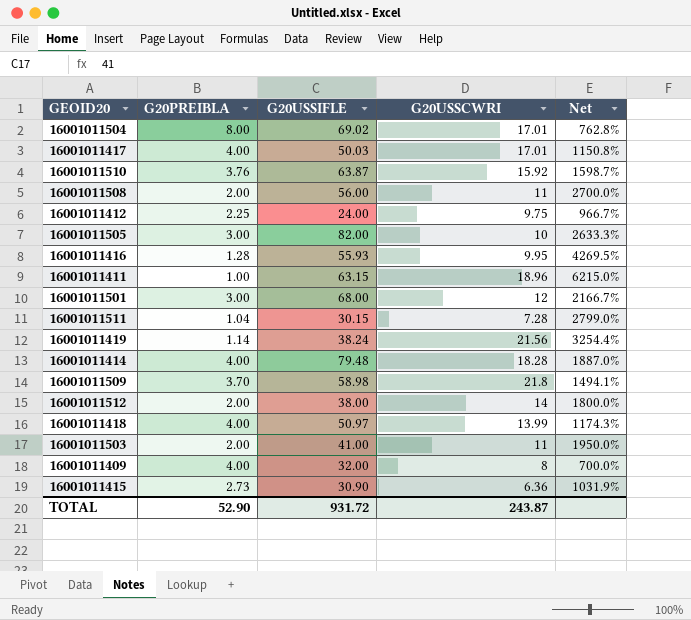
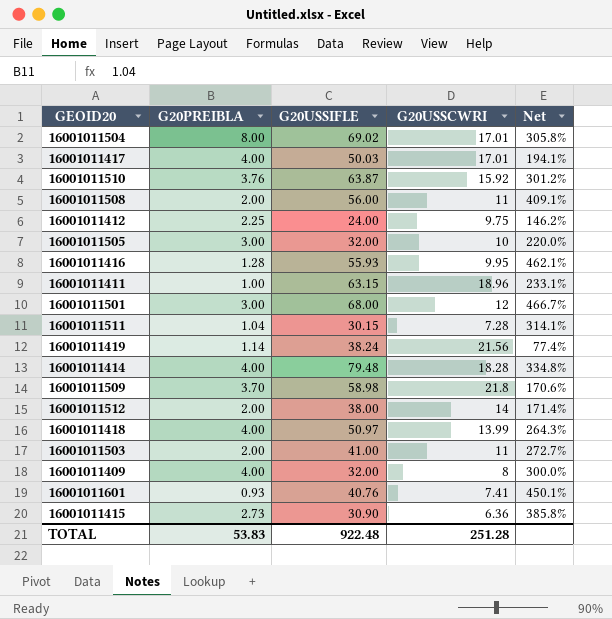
column Net | formula: ([G20USSIFLE] - [G20PREIBLA]) / [G20PREIBLA] -> ([G20USSIFLE] - [G20USSCWRI]) / [G20USSCWRI]
16001011505 | G20USSIFLE: 82.00 -> 32.00
row 16001011601: none -> 0.93 | 40.76 | 7.41 | 450.1%
TOTAL | G20PREIBLA: 52.90 -> 53.83
TOTAL | G20USSIFLE: 931.72 -> 922.48
TOTAL | G20USSCWRI: 243.87 -> 251.28

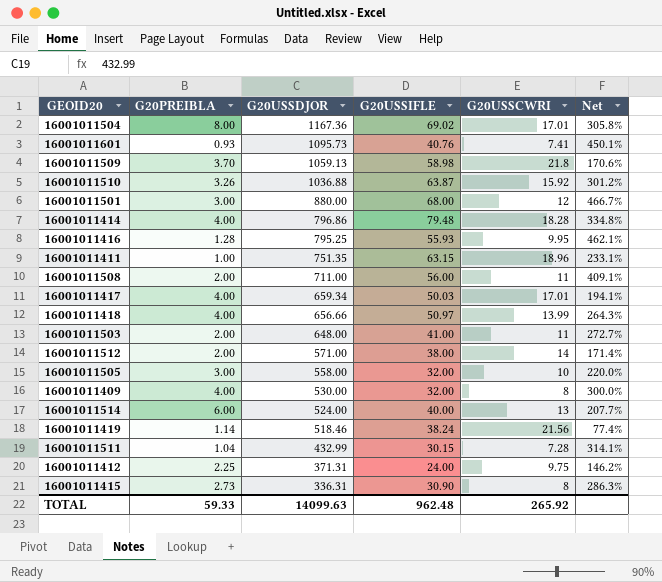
row order: none -> G20USSDJOR descending
column G20USSDJOR | position: none -> 3
16001011510 | G20PREIBLA: 3.76 -> 3.26
row 16001011514: none -> 6.00 | 524.00 | 40.00 | 13 | 207.7%
16001011415 | G20USSCWRI: 6.36 -> 8
16001011415 | Net: 385.8% -> 286.3%
TOTAL | G20PREIBLA: 53.83 -> 59.33
TOTAL | G20USSIFLE: 922.48 -> 962.48
TOTAL | G20USSCWRI: 251.28 -> 265.92

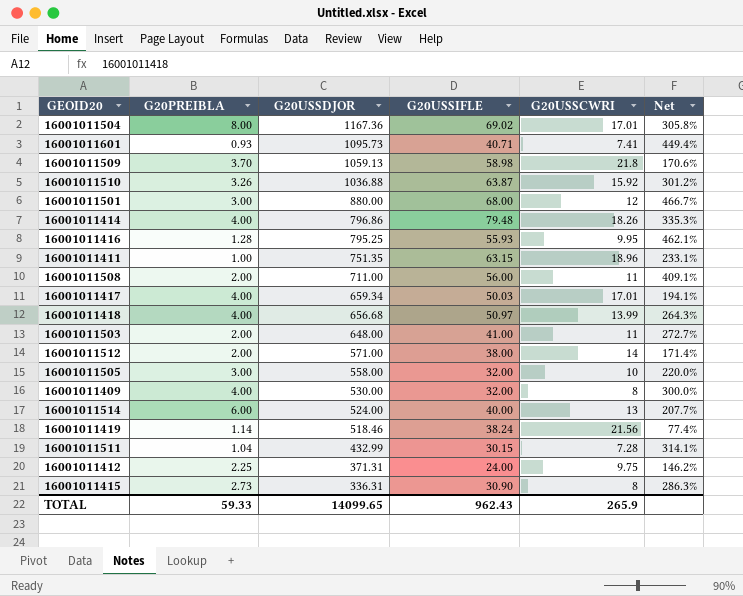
16001011601 | G20USSIFLE: 40.76 -> 40.71
16001011601 | Net: 450.1% -> 449.4%
16001011414 | G20USSCWRI: 18.28 -> 18.26
16001011414 | Net: 334.8% -> 335.3%
16001011418 | G20USSDJOR: 656.66 -> 656.68
TOTAL | G20USSDJOR: 14099.63 -> 14099.65
TOTAL | G20USSIFLE: 962.48 -> 962.43
TOTAL | G20USSCWRI: 265.92 -> 265.9

